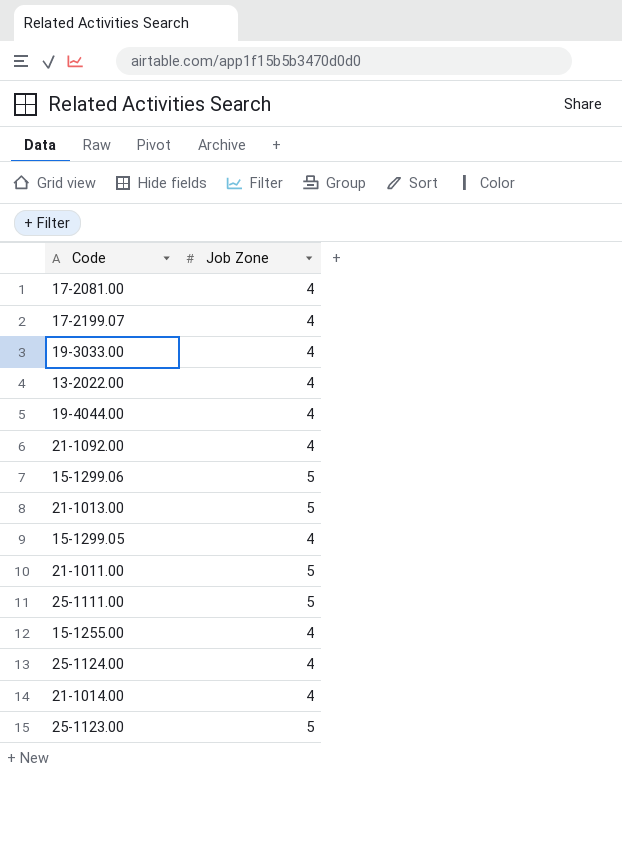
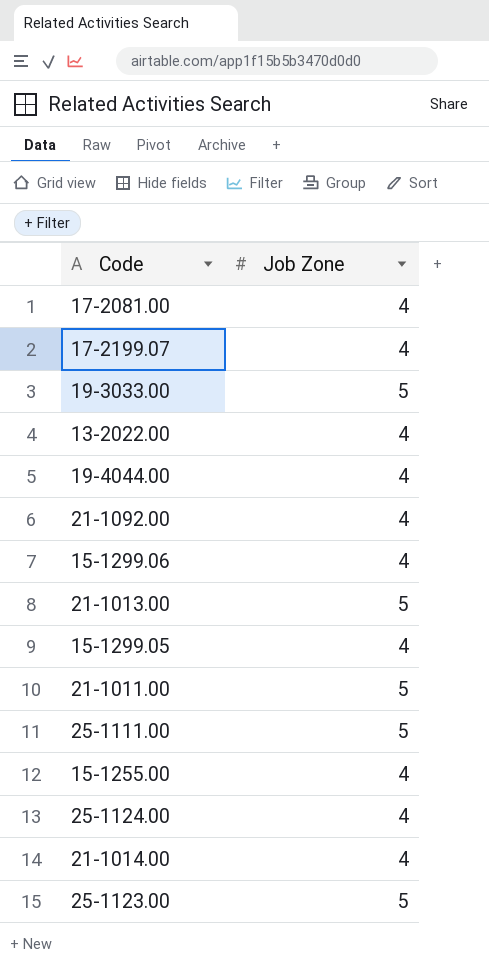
19-3033.00 | Job Zone: 4 -> 5
15-1299.06 | Job Zone: 5 -> 4

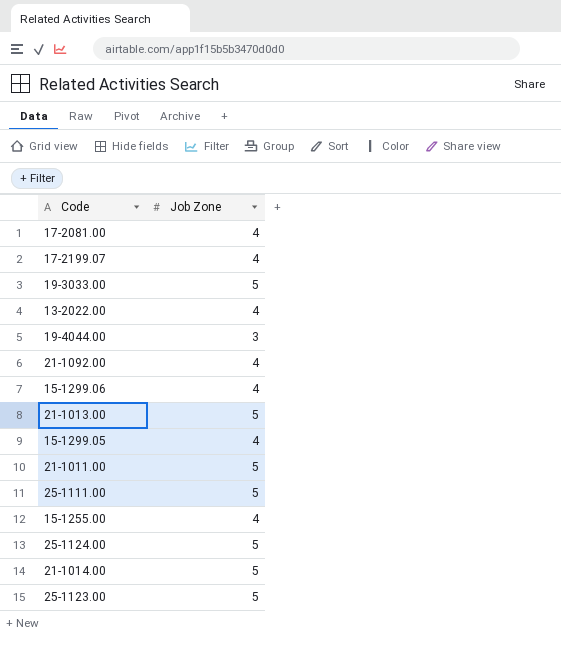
19-4044.00 | Job Zone: 4 -> 3
25-1124.00 | Job Zone: 4 -> 5
21-1014.00 | Job Zone: 4 -> 5

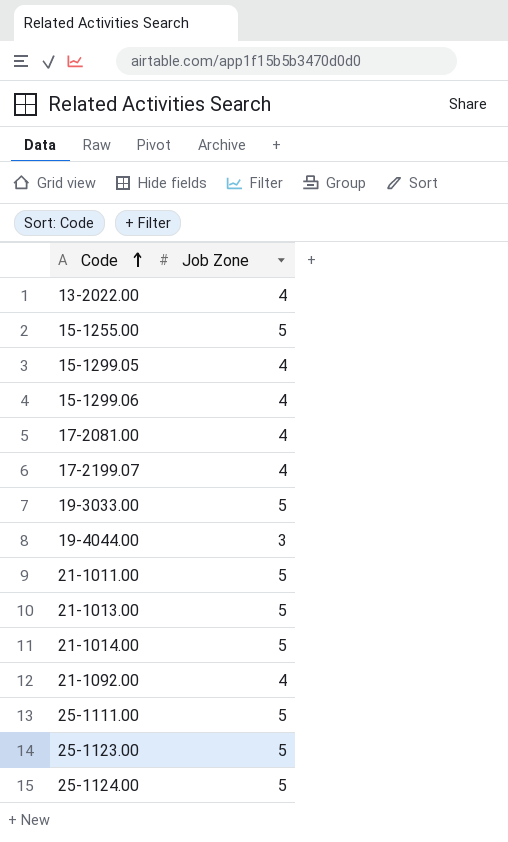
row order: none -> Code ascending
15-1255.00 | Job Zone: 4 -> 5

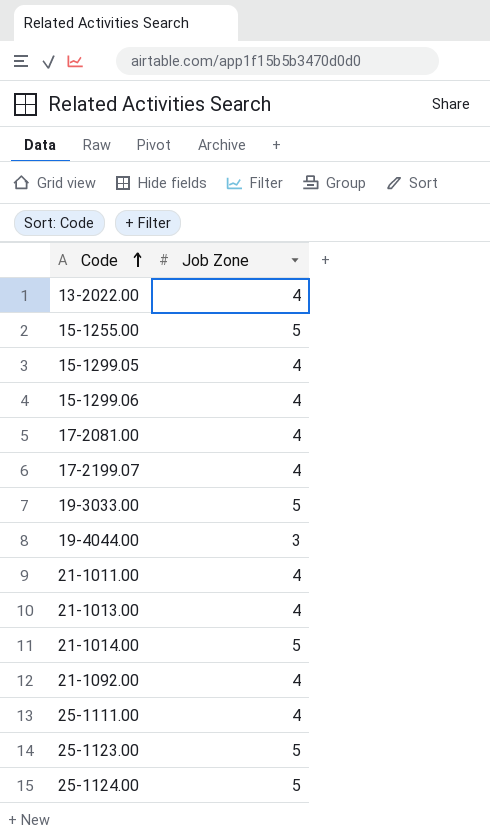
21-1011.00 | Job Zone: 5 -> 4
21-1013.00 | Job Zone: 5 -> 4
25-1111.00 | Job Zone: 5 -> 4

